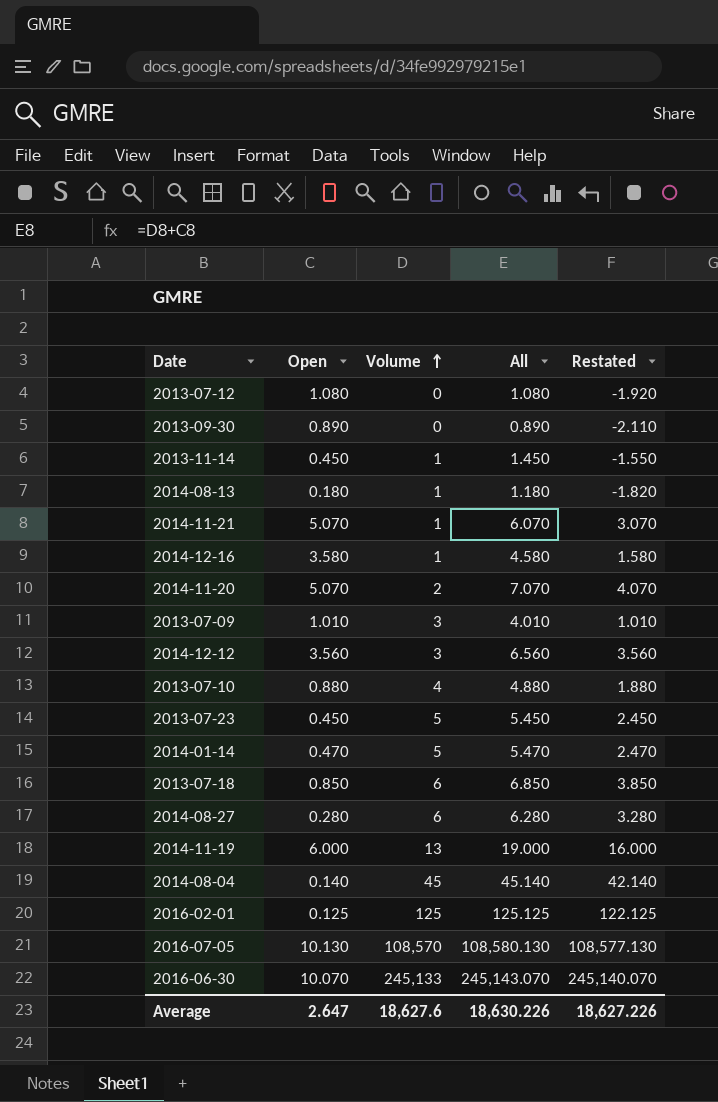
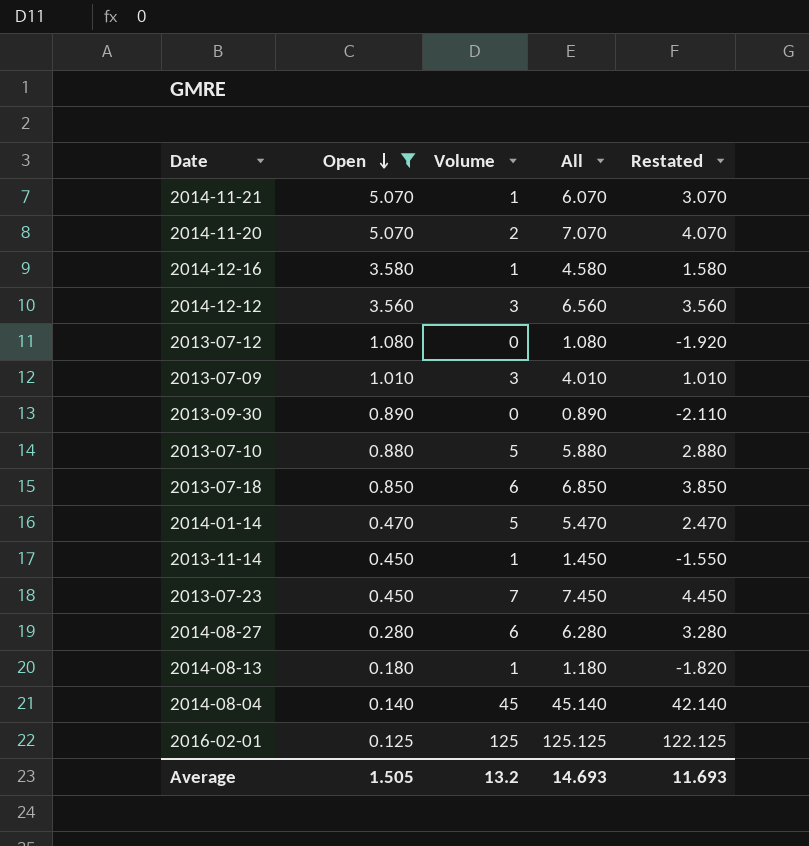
filter: none -> Open <= 5.070
row order: Volume ascending -> Open descending
2013-07-10 | Volume: 4 -> 5
2013-07-10 | All: 4.880 -> 5.880
2013-07-10 | Restated: 1.880 -> 2.880
2013-07-23 | Volume: 5 -> 7
2013-07-23 | All: 5.450 -> 7.450
2013-07-23 | Restated: 2.450 -> 4.450
Average | Open: 2.647 -> 1.505
Average | Volume: 18,627.6 -> 13.2
Average | All: 18,630.226 -> 14.693
Average | Restated: 18,627.226 -> 11.693

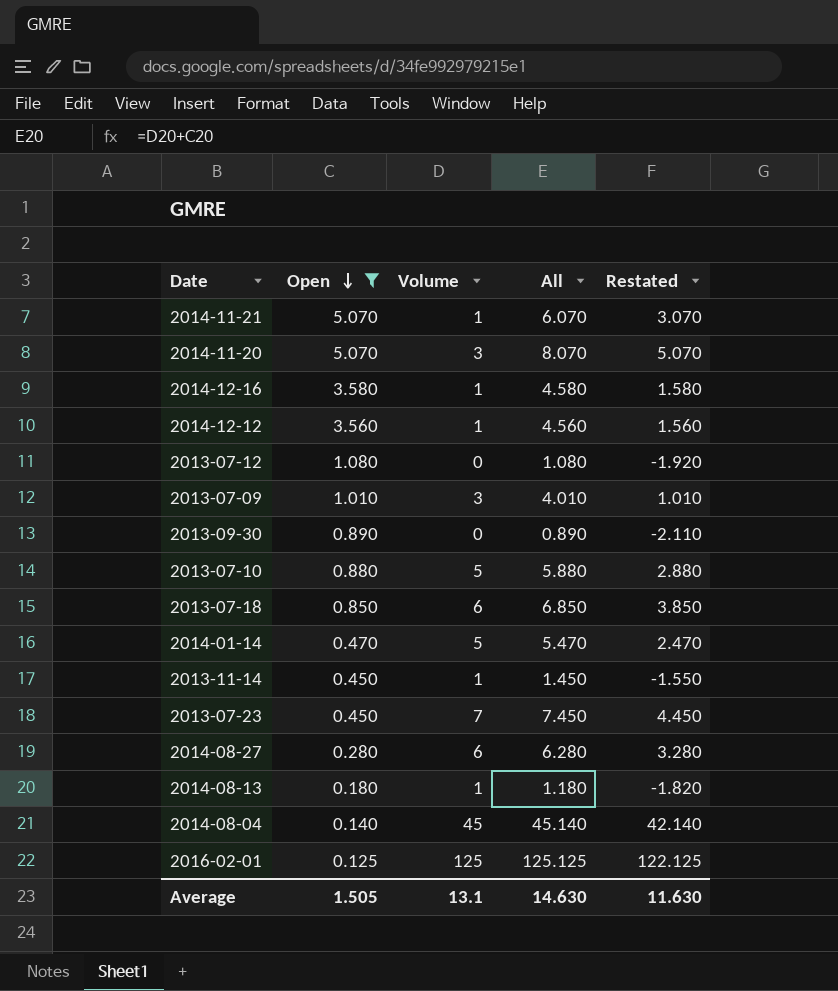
2014-11-20 | Volume: 2 -> 3
2014-11-20 | All: 7.070 -> 8.070
2014-11-20 | Restated: 4.070 -> 5.070
2014-12-12 | Volume: 3 -> 1
2014-12-12 | All: 6.560 -> 4.560
2014-12-12 | Restated: 3.560 -> 1.560
Average | Volume: 13.2 -> 13.1
Average | All: 14.693 -> 14.630
Average | Restated: 11.693 -> 11.630

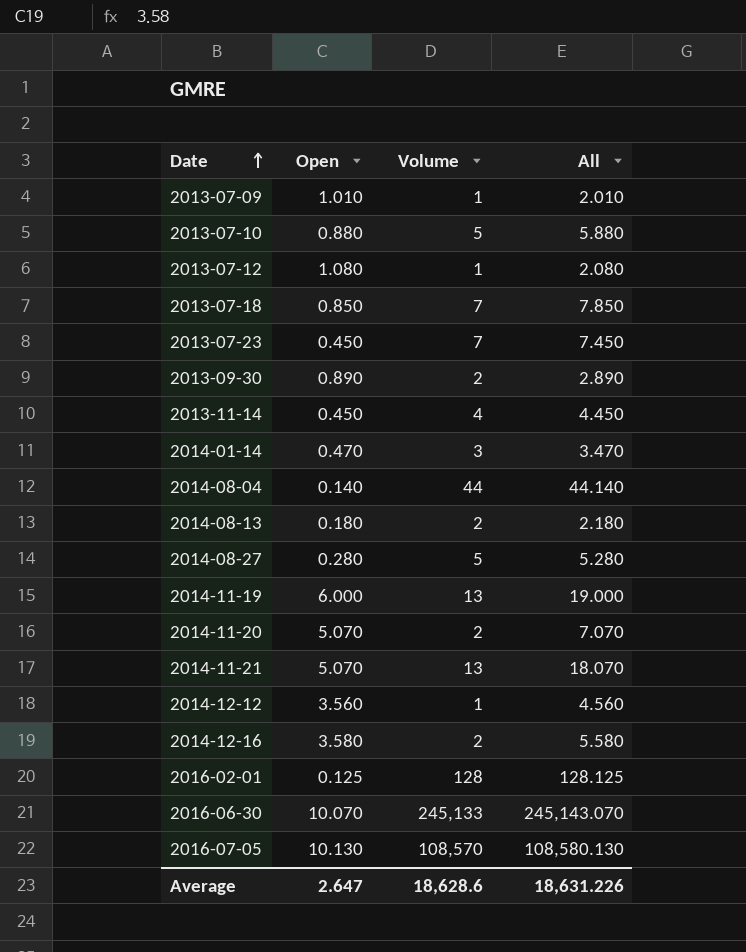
filter: Open <= 5.070 -> none
row order: Open descending -> Date ascending
column Restated | formula: [All] - 3 -> none
2013-07-09 | Volume: 3 -> 1
2013-07-09 | All: 4.010 -> 2.010
2013-07-12 | Volume: 0 -> 1
2013-07-12 | All: 1.080 -> 2.080
2013-07-18 | Volume: 6 -> 7
2013-07-18 | All: 6.850 -> 7.850
2013-09-30 | Volume: 0 -> 2
2013-09-30 | All: 0.890 -> 2.890
2013-11-14 | Volume: 1 -> 4
2013-11-14 | All: 1.450 -> 4.450
2014-01-14 | Volume: 5 -> 3
2014-01-14 | All: 5.470 -> 3.470
2014-08-04 | Volume: 45 -> 44
2014-08-04 | All: 45.140 -> 44.140
2014-08-13 | Volume: 1 -> 2
2014-08-13 | All: 1.180 -> 2.180
2014-08-27 | Volume: 6 -> 5
2014-08-27 | All: 6.280 -> 5.280
2014-11-20 | Volume: 3 -> 2
2014-11-20 | All: 8.070 -> 7.070
2014-11-21 | Volume: 1 -> 13
2014-11-21 | All: 6.070 -> 18.070
2014-12-16 | Volume: 1 -> 2
2014-12-16 | All: 4.580 -> 5.580
2016-02-01 | Volume: 125 -> 128
2016-02-01 | All: 125.125 -> 128.125
Average | Open: 1.505 -> 2.647
Average | Volume: 13.1 -> 18,628.6
Average | All: 14.630 -> 18,631.226

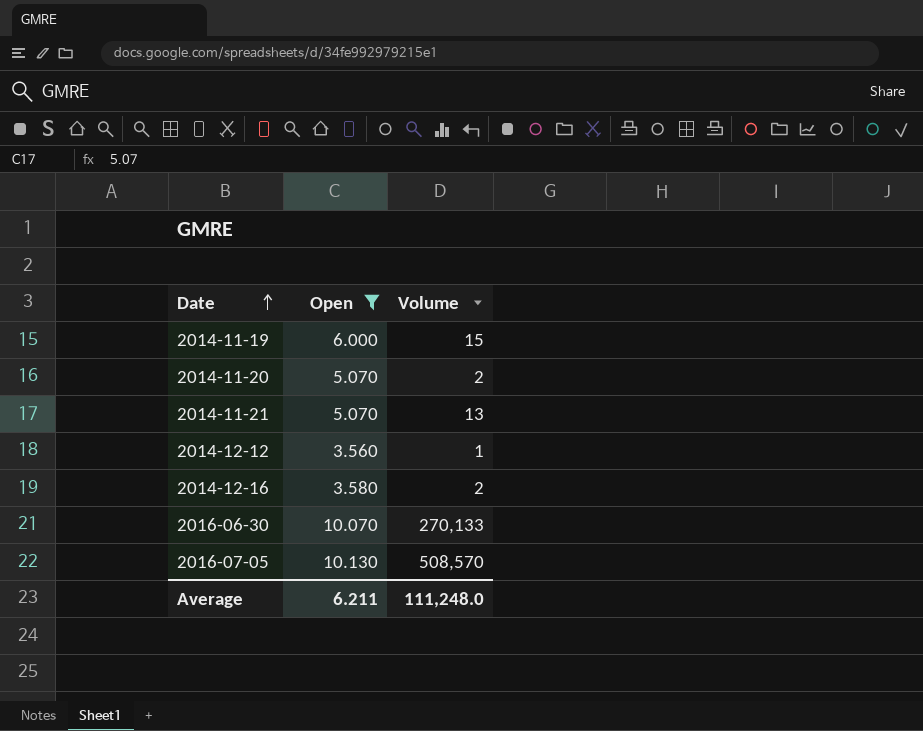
filter: none -> Open >= 3.560
column All | formula: [Open] + [Volume] -> none
2014-11-19 | Volume: 13 -> 15
2016-06-30 | Volume: 245,133 -> 270,133
2016-07-05 | Volume: 108,570 -> 508,570
Average | Open: 2.647 -> 6.211
Average | Volume: 18,628.6 -> 111,248.0

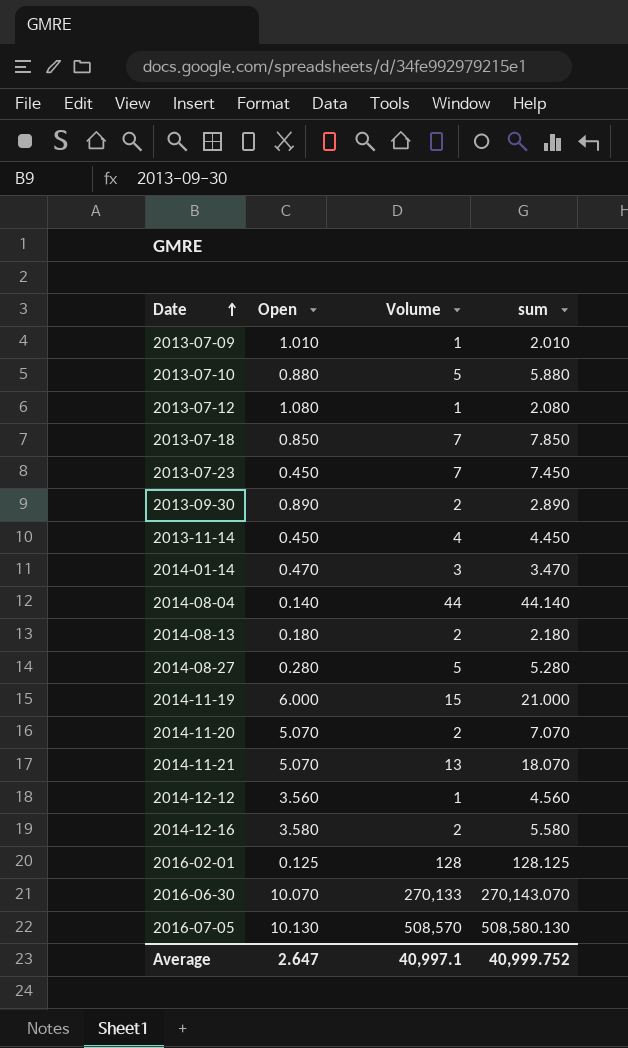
filter: Open >= 3.560 -> none
column sum | formula: none -> [Open] + [Volume]
Average | Open: 6.211 -> 2.647
Average | Volume: 111,248.0 -> 40,997.1

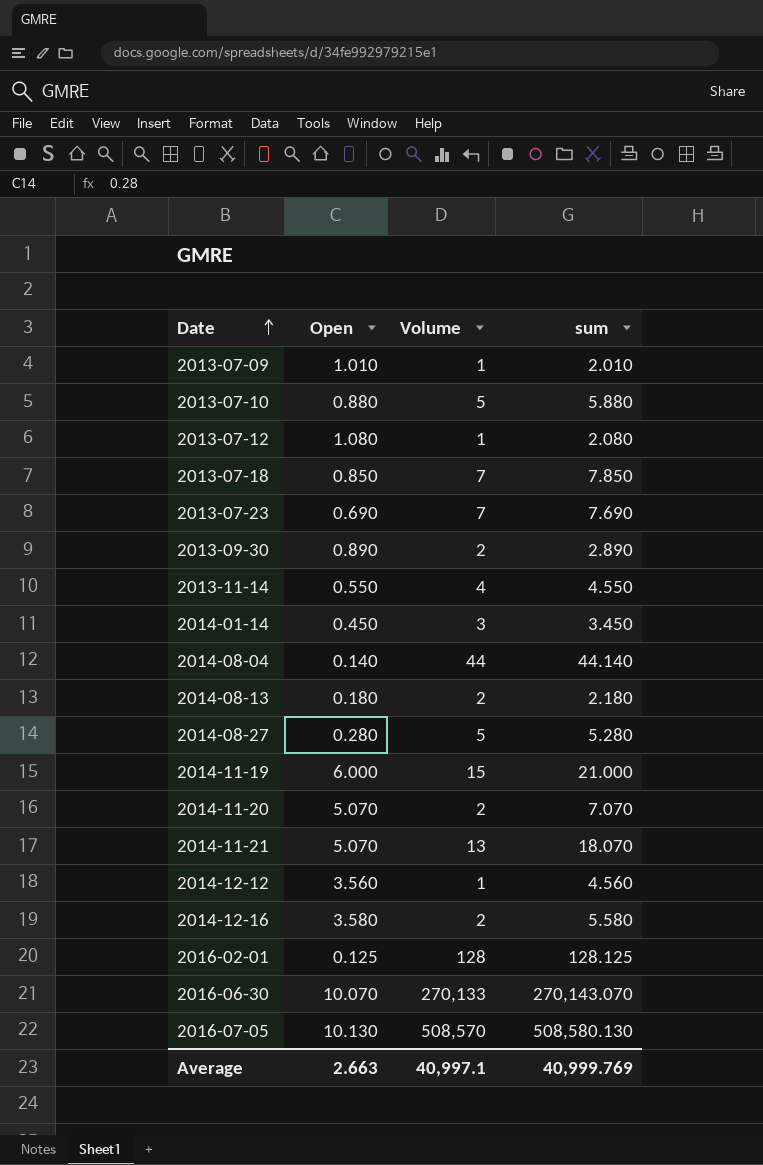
2013-07-23 | Open: 0.450 -> 0.690
2013-07-23 | sum: 7.450 -> 7.690
2013-11-14 | Open: 0.450 -> 0.550
2013-11-14 | sum: 4.450 -> 4.550
2014-01-14 | Open: 0.470 -> 0.450
2014-01-14 | sum: 3.470 -> 3.450
Average | Open: 2.647 -> 2.663
Average | sum: 40,999.752 -> 40,999.769

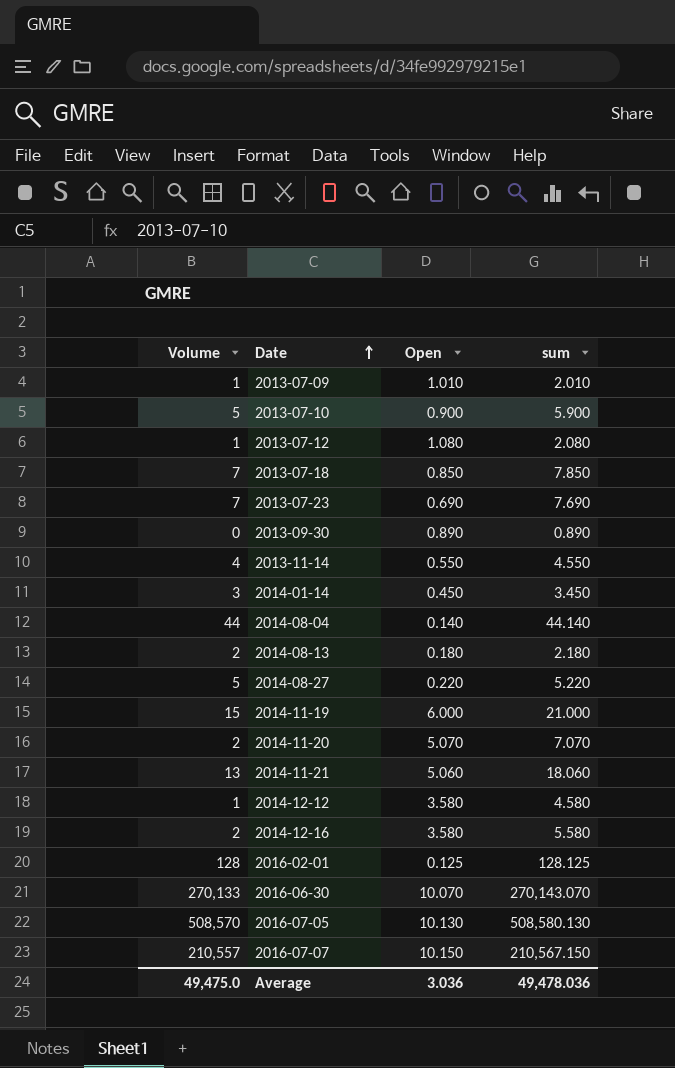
column Volume | position: 3 -> 1
2013-07-10 | Open: 0.880 -> 0.900
2013-07-10 | sum: 5.880 -> 5.900
2013-09-30 | Volume: 2 -> 0
2013-09-30 | sum: 2.890 -> 0.890
2014-08-27 | Open: 0.280 -> 0.220
2014-08-27 | sum: 5.280 -> 5.220
2014-11-21 | Open: 5.070 -> 5.060
2014-11-21 | sum: 18.070 -> 18.060
2014-12-12 | Open: 3.560 -> 3.580
2014-12-12 | sum: 4.560 -> 4.580
row 2016-07-07: none -> 210,557 | 10.150 | 210,567.150
Average | Volume: 40,997.1 -> 49,475.0
Average | Open: 2.663 -> 3.036
Average | sum: 40,999.769 -> 49,478.036

